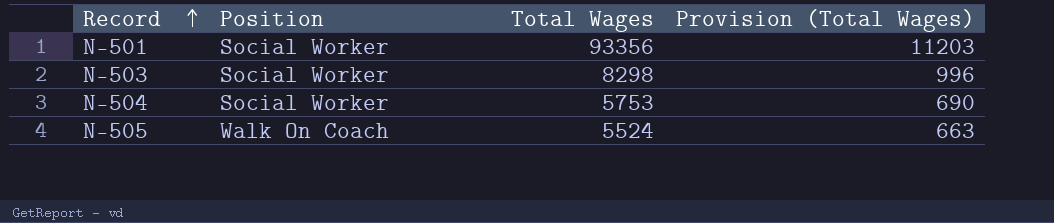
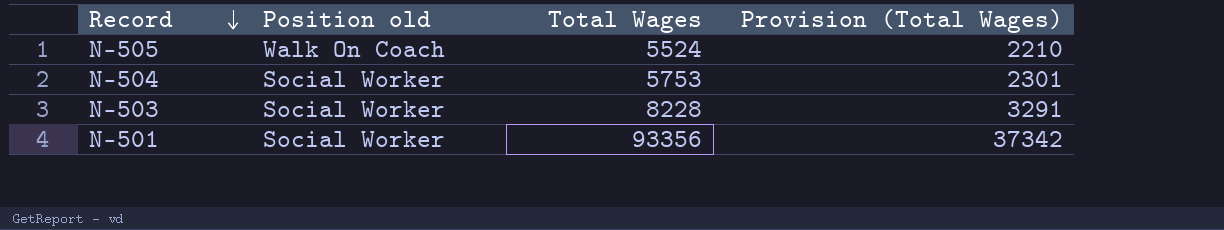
row order: Record ascending -> Record descending
column name: Position -> Position old
column Provision (Total Wages) | formula: [Total Wages] * 0.12 -> [Total Wages] * 0.4
N-503 | Total Wages: 8298 -> 8228

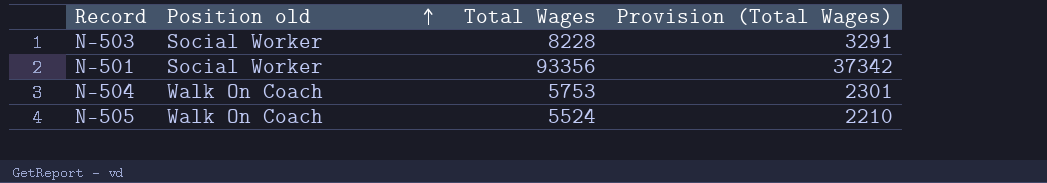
row order: Record descending -> Position old ascending
N-504 | Position old: Social Worker -> Walk On Coach

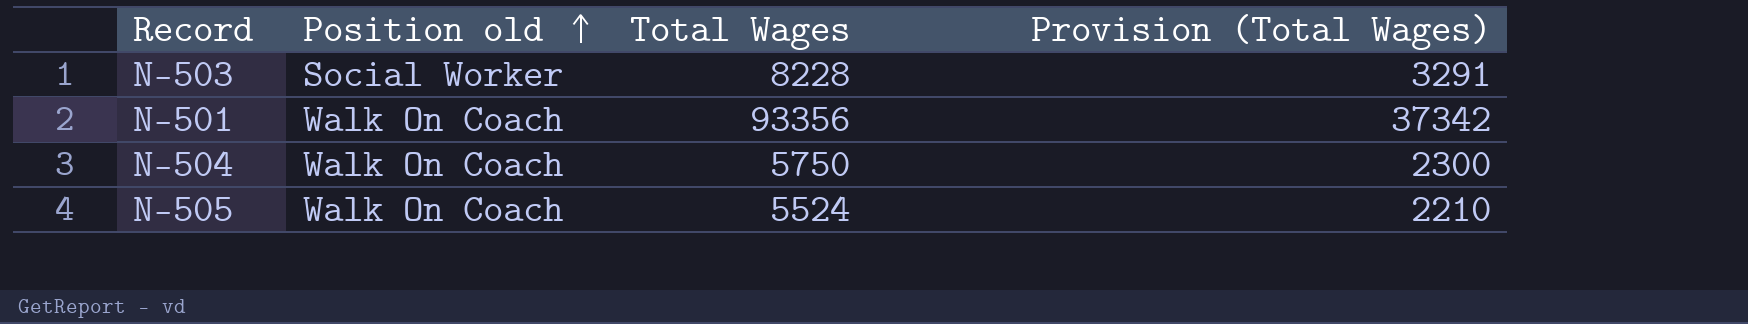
N-501 | Position old: Social Worker -> Walk On Coach
N-504 | Total Wages: 5753 -> 5750
N-504 | Provision (Total Wages): 2301 -> 2300

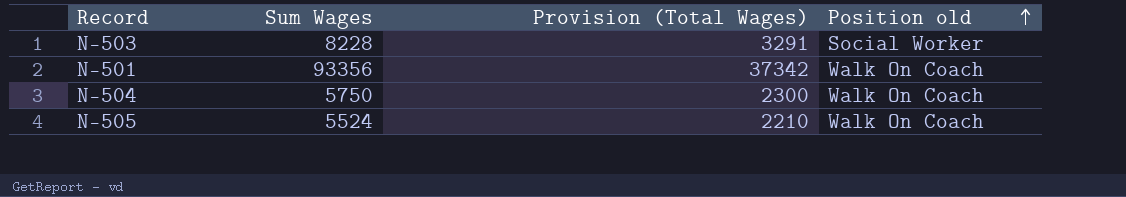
column name: Total Wages -> Sum Wages
column Position old | position: 2 -> 4

